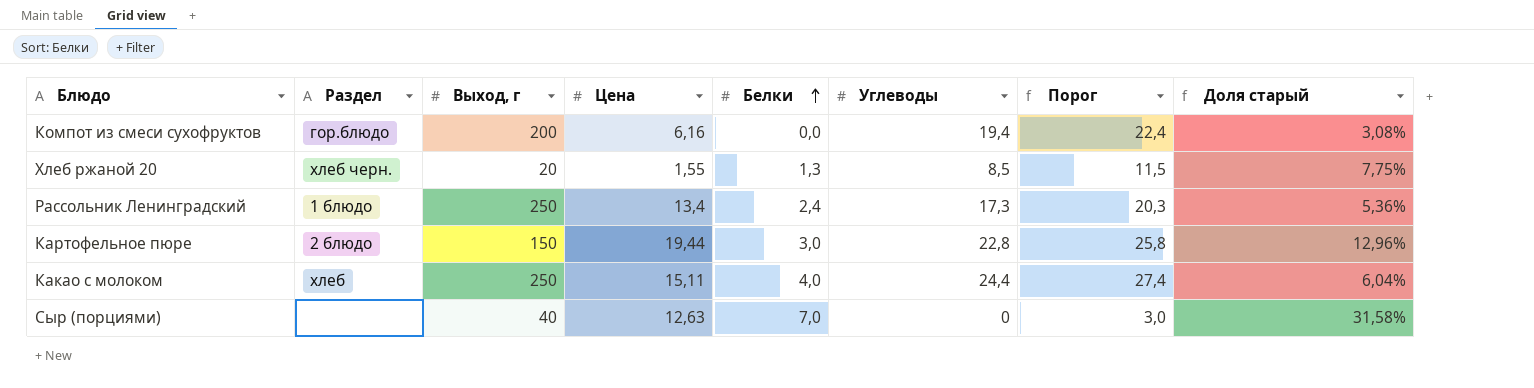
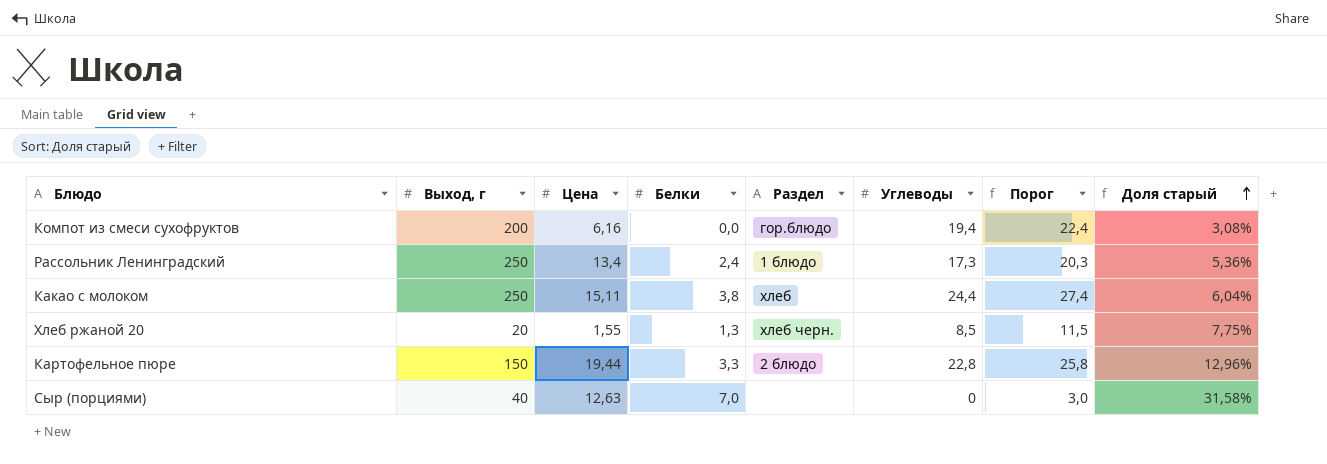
row order: Белки ascending -> Доля старый ascending
column Раздел | position: 2 -> 5
Какао с молоком | Белки: 4,0 -> 3,8
Картофельное пюре | Белки: 3,0 -> 3,3

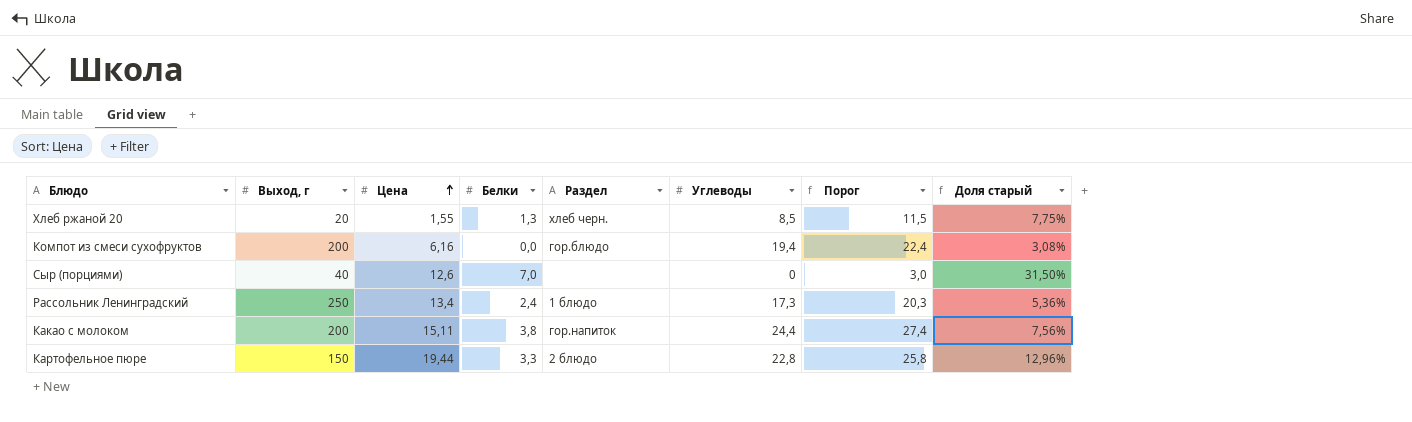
row order: Доля старый ascending -> Цена ascending
Сыр (порциями) | Цена: 12,63 -> 12,6
Сыр (порциями) | Доля старый: 31,58% -> 31,50%
Какао с молоком | Выход, г: 250 -> 200
Какао с молоком | Раздел: хлеб -> гор.напиток
Какао с молоком | Доля старый: 6,04% -> 7,56%

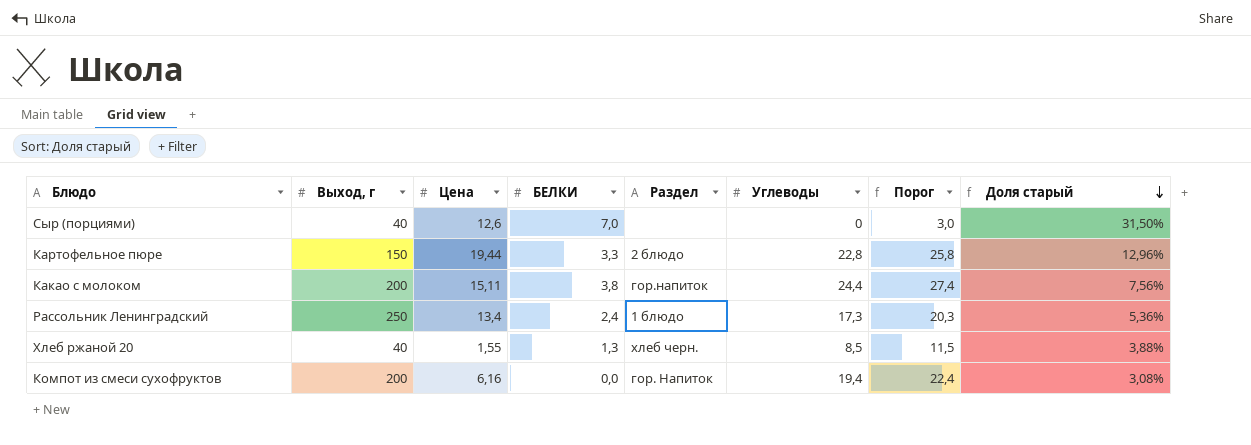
row order: Цена ascending -> Доля старый descending
column name: Белки -> БЕЛКИ
Хлеб ржаной 20 | Выход, г: 20 -> 40
Хлеб ржаной 20 | Доля старый: 7,75% -> 3,88%
Компот из смеси сухофруктов | Раздел: гор.блюдо -> гор. Напиток

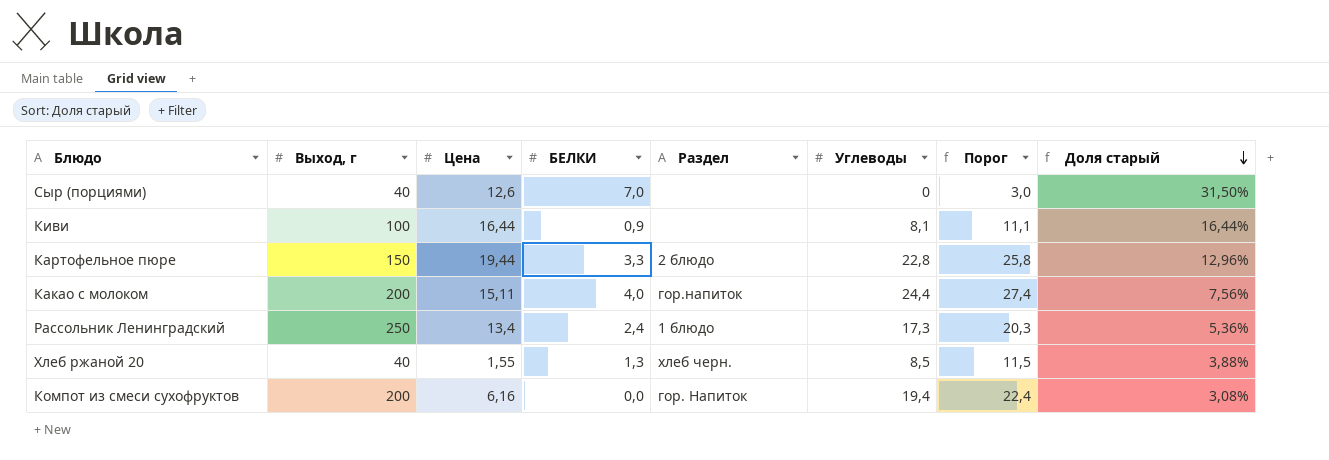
row Киви: none -> 100 | 16,44 | 0,9 | none | 8,1 | 11,1 | 16,44%
Какао с молоком | БЕЛКИ: 3,8 -> 4,0

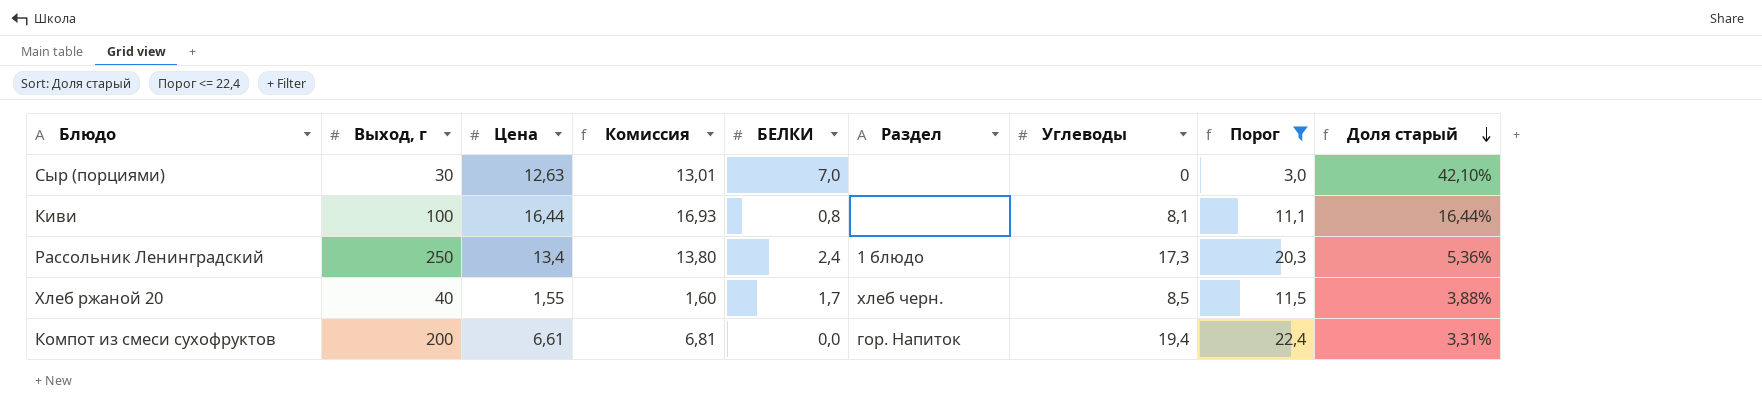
filter: none -> Порог <= 22,4
column Комиссия | formula: none -> [Цена] * 1,03
Сыр (порциями) | Выход, г: 40 -> 30
Сыр (порциями) | Цена: 12,6 -> 12,63
Сыр (порциями) | Доля старый: 31,50% -> 42,10%
Киви | БЕЛКИ: 0,9 -> 0,8
Хлеб ржаной 20 | БЕЛКИ: 1,3 -> 1,7
Компот из смеси сухофруктов | Цена: 6,16 -> 6,61
Компот из смеси сухофруктов | Доля старый: 3,08% -> 3,31%

